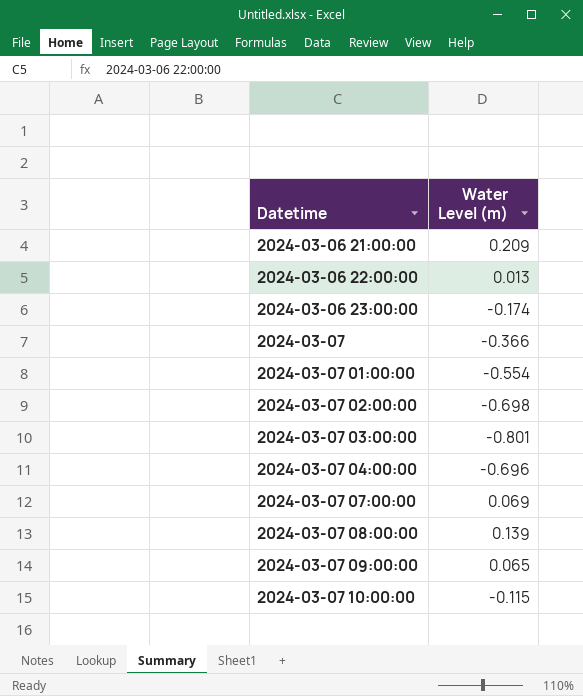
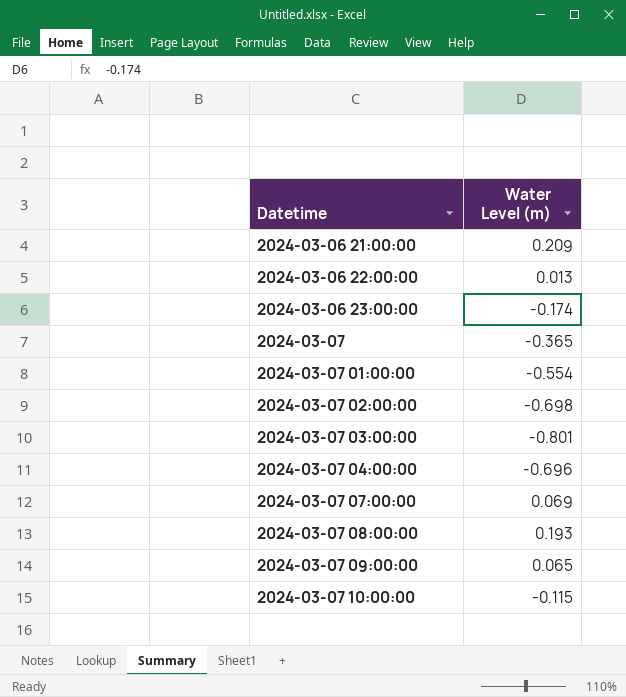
2024-03-07 | Water Level (m): -0.366 -> -0.365
2024-03-07 08:00:00 | Water Level (m): 0.139 -> 0.193

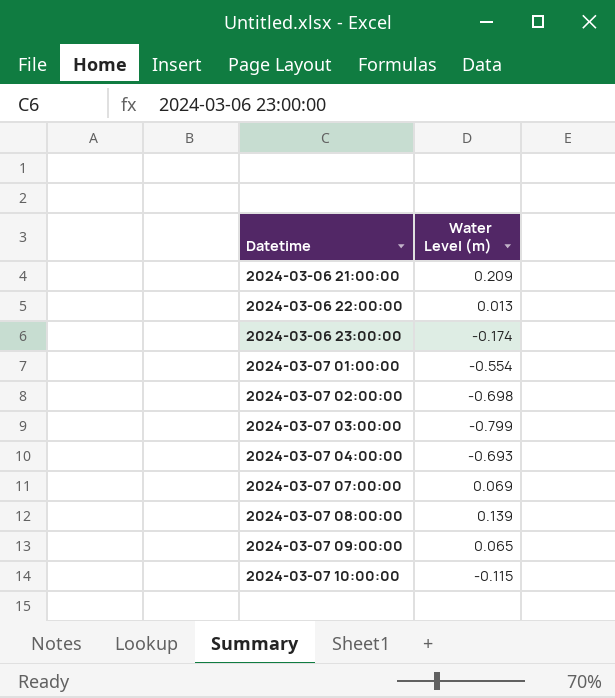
row 2024-03-07: -0.365 -> none
2024-03-07 03:00:00 | Water Level (m): -0.801 -> -0.799
2024-03-07 04:00:00 | Water Level (m): -0.696 -> -0.693
2024-03-07 08:00:00 | Water Level (m): 0.193 -> 0.139

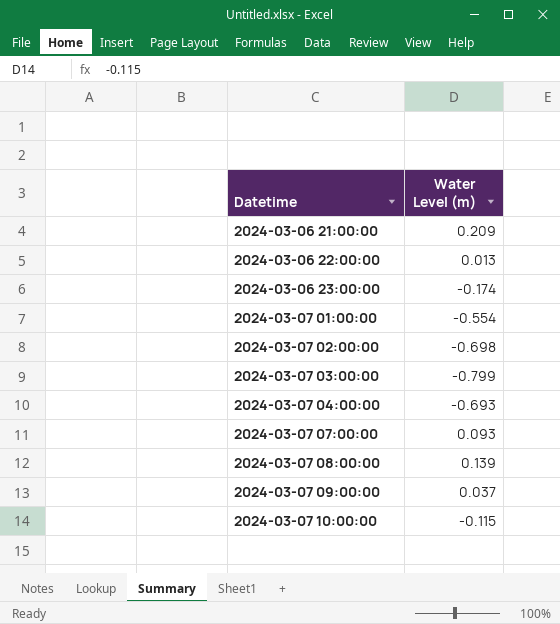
2024-03-07 07:00:00 | Water Level (m): 0.069 -> 0.093
2024-03-07 09:00:00 | Water Level (m): 0.065 -> 0.037

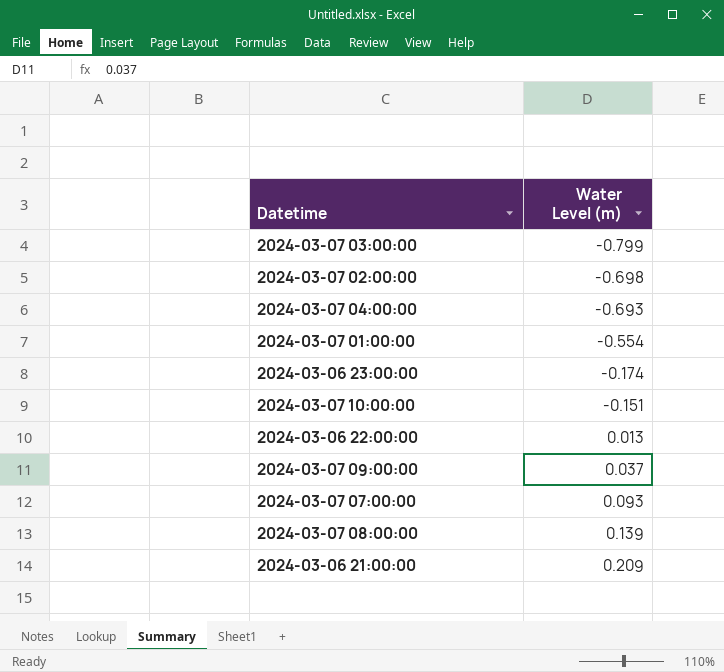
row order: Datetime ascending -> Water Level (m) ascending
2024-03-07 10:00:00 | Water Level (m): -0.115 -> -0.151

